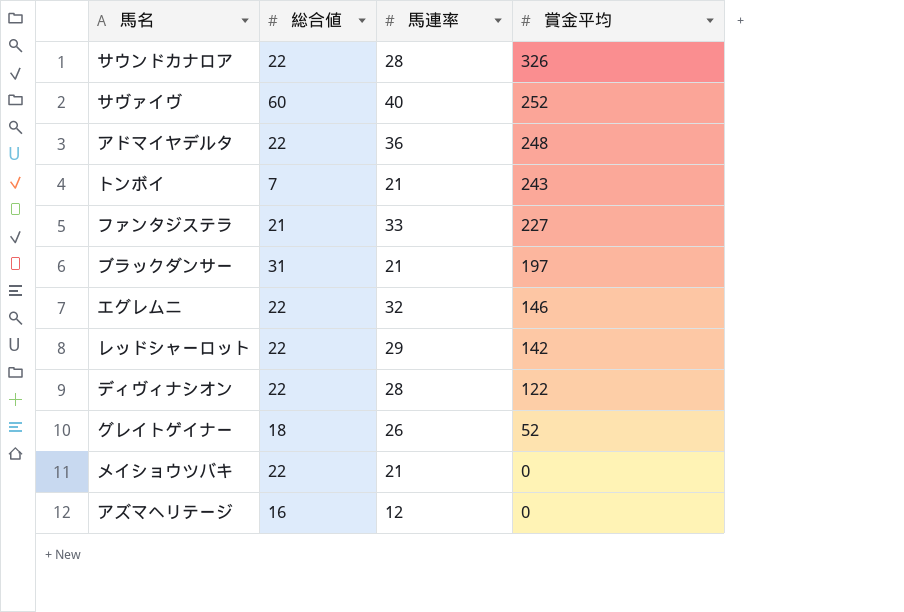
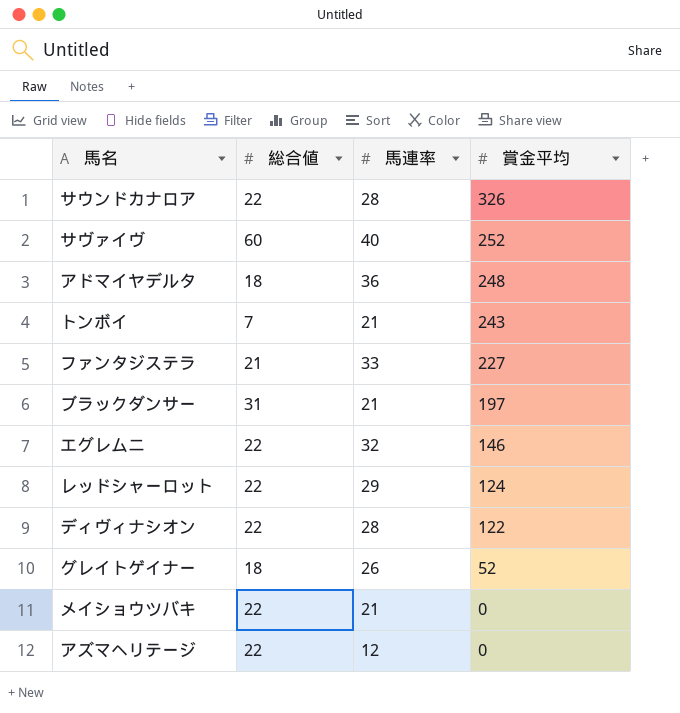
アドマイヤデルタ | 総合値: 22 -> 18
レッドシャーロット | 賞金平均: 142 -> 124
アズマヘリテージ | 総合値: 16 -> 22

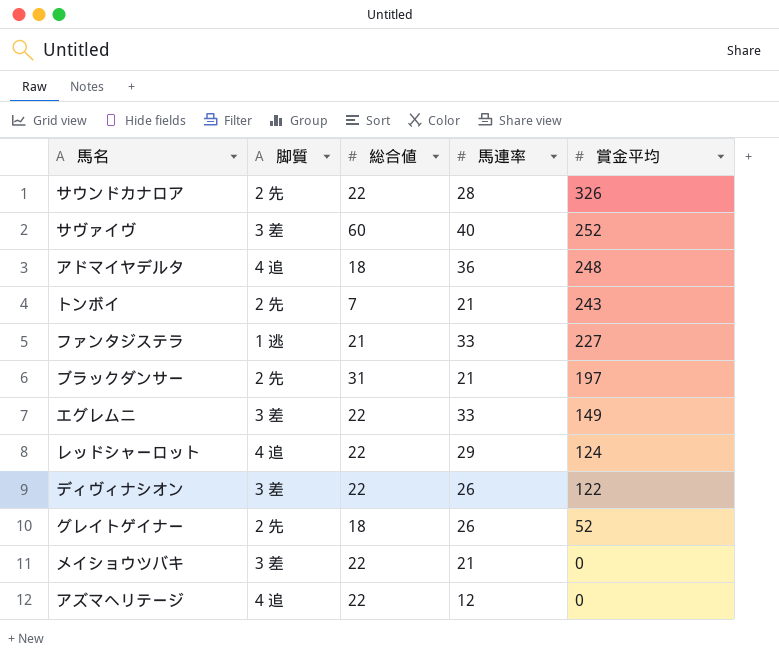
column 脚質 | position: none -> 2
エグレムニ | 馬連率: 32 -> 33
エグレムニ | 賞金平均: 146 -> 149
ディヴィナシオン | 馬連率: 28 -> 26

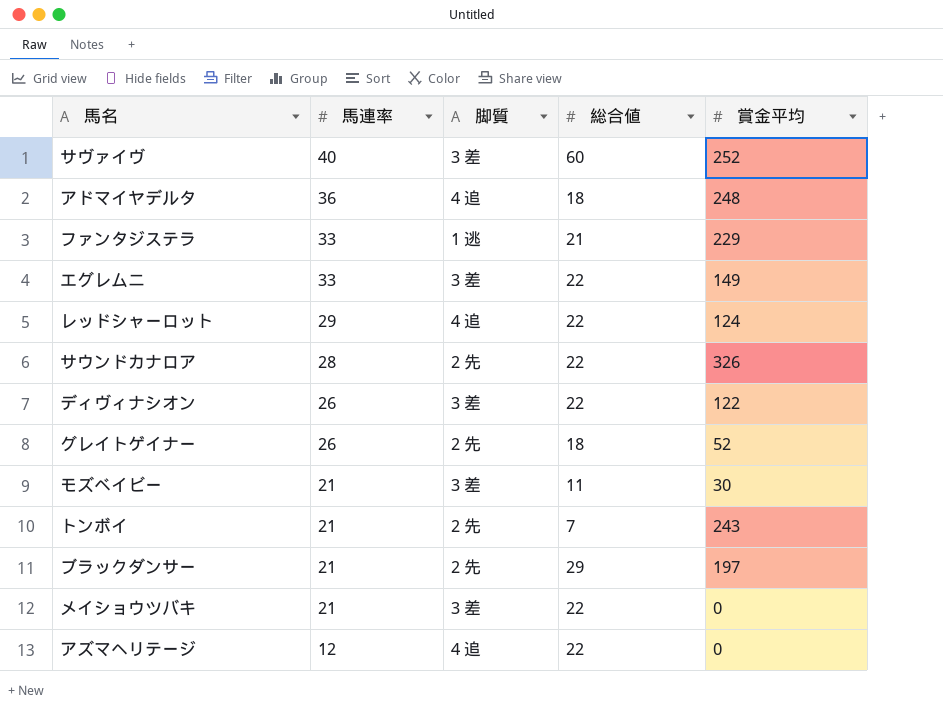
row order: 賞金平均 descending -> 馬連率 descending
column 馬連率 | position: 4 -> 2
ファンタジステラ | 賞金平均: 227 -> 229
row モズベイビー: none -> 21 | 3 差 | 11 | 30
ブラックダンサー | 総合値: 31 -> 29

